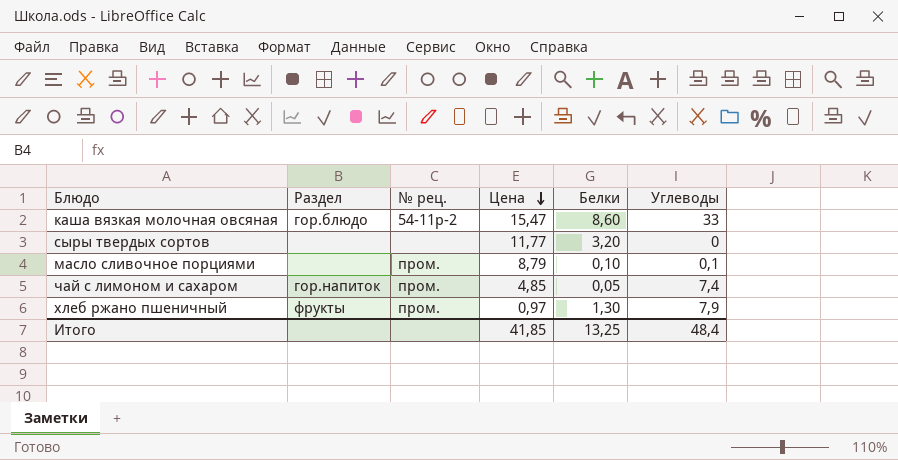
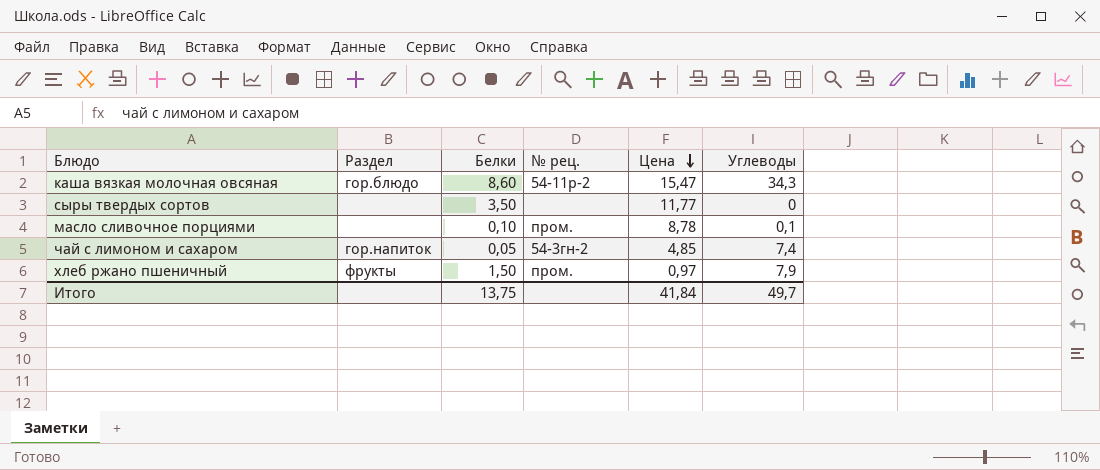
column Белки | position: 5 -> 3
каша вязкая молочная овсяная | Углеводы: 33 -> 34,3
сыры твердых сортов | Белки: 3,20 -> 3,50
масло сливочное порциями | Цена: 8,79 -> 8,78
чай с лимоном и сахаром | № рец.: пром. -> 54-3гн-2
хлеб ржано пшеничный | Белки: 1,30 -> 1,50
Итого | Белки: 13,25 -> 13,75
Итого | Цена: 41,85 -> 41,84
Итого | Углеводы: 48,4 -> 49,7

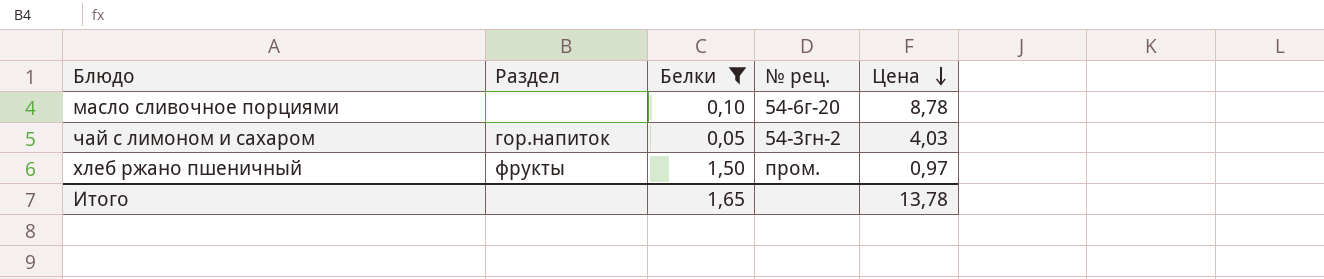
filter: none -> Белки <= 1,50
column Углеводы | position: 6 -> none
масло сливочное порциями | № рец.: пром. -> 54-6г-20
чай с лимоном и сахаром | Цена: 4,85 -> 4,03
Итого | Белки: 13,75 -> 1,65
Итого | Цена: 41,84 -> 13,78

